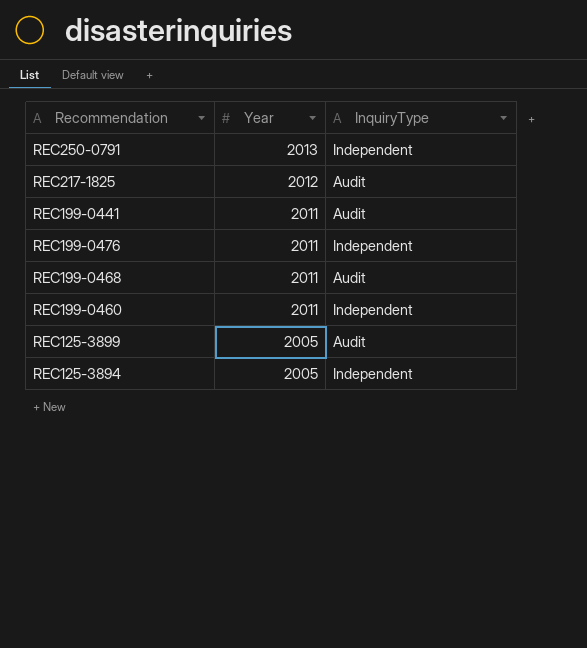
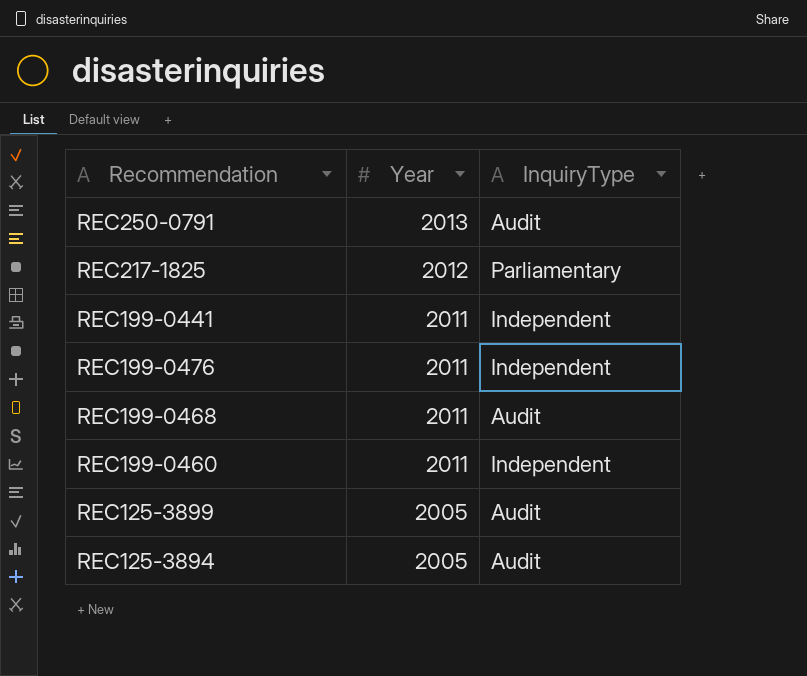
REC250-0791 | InquiryType: Independent -> Audit
REC217-1825 | InquiryType: Audit -> Parliamentary
REC199-0441 | InquiryType: Audit -> Independent
REC125-3894 | InquiryType: Independent -> Audit

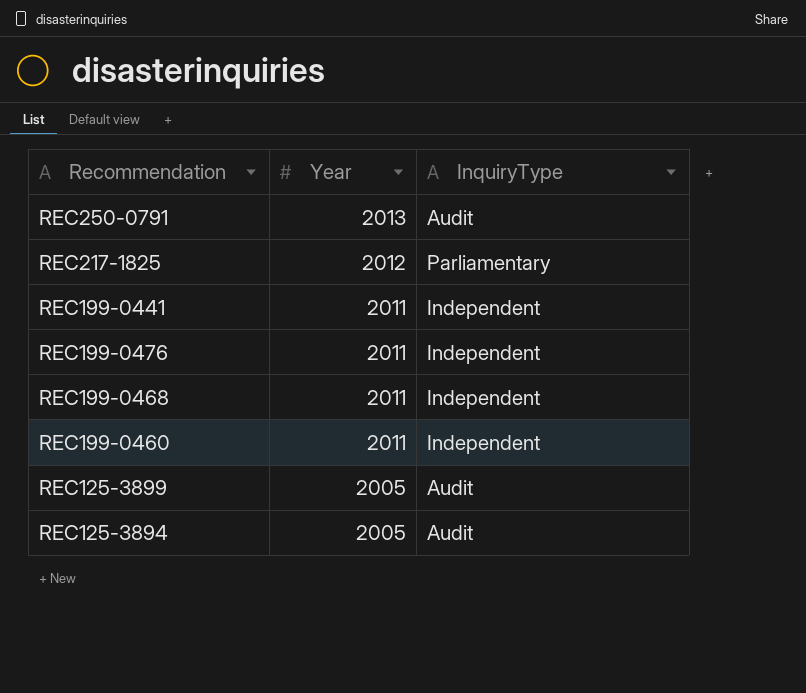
REC199-0468 | InquiryType: Audit -> Independent

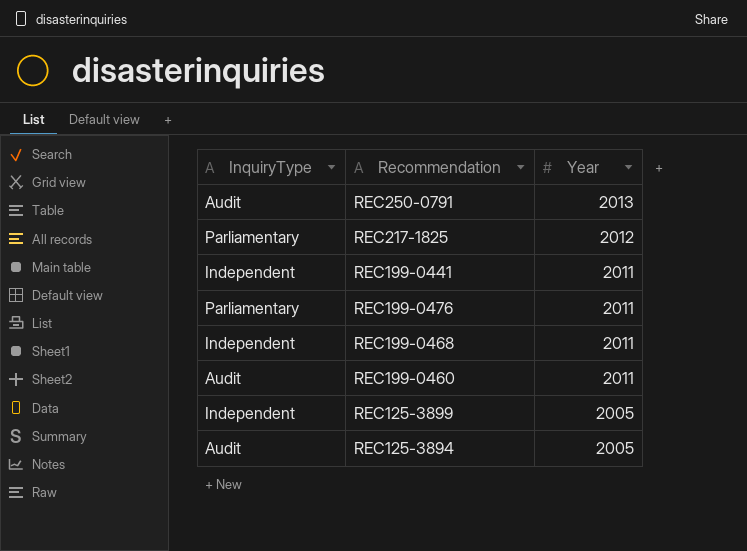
column InquiryType | position: 3 -> 1
REC199-0476 | InquiryType: Independent -> Parliamentary
REC199-0460 | InquiryType: Independent -> Audit
REC125-3899 | InquiryType: Audit -> Independent

